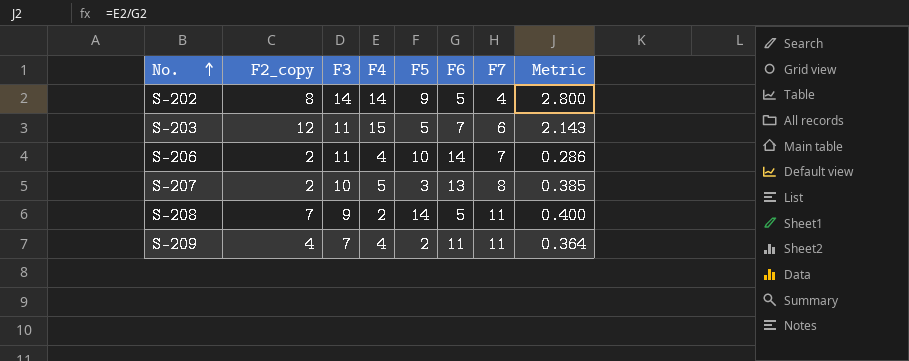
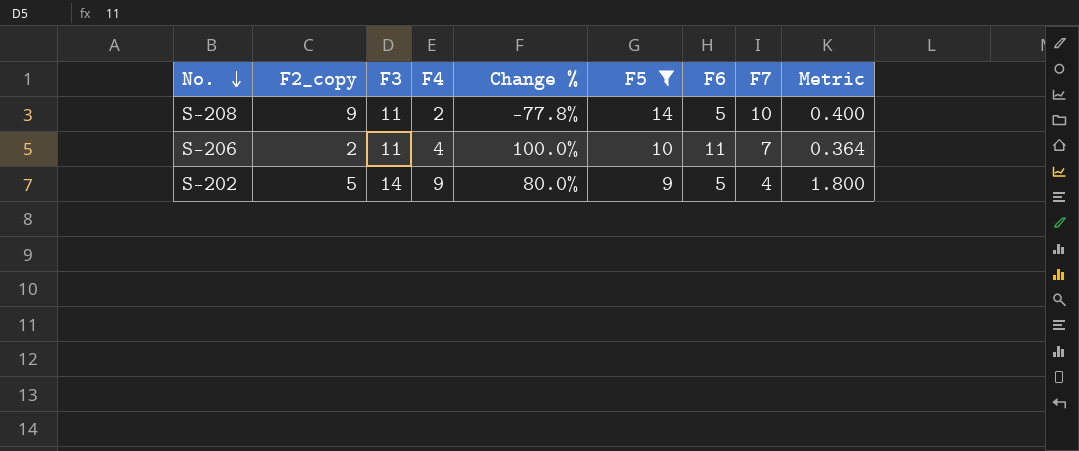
filter: none -> F5 >= 9
row order: No. ascending -> No. descending
column Change % | formula: none -> ([F4] - [F2_copy]) / [F2_copy]
S-208 | F2_copy: 7 -> 9
S-208 | F3: 9 -> 11
S-208 | F7: 11 -> 10
S-206 | F6: 14 -> 11
S-206 | Metric: 0.286 -> 0.364
S-202 | F2_copy: 8 -> 5
S-202 | F4: 14 -> 9
S-202 | Metric: 2.800 -> 1.800

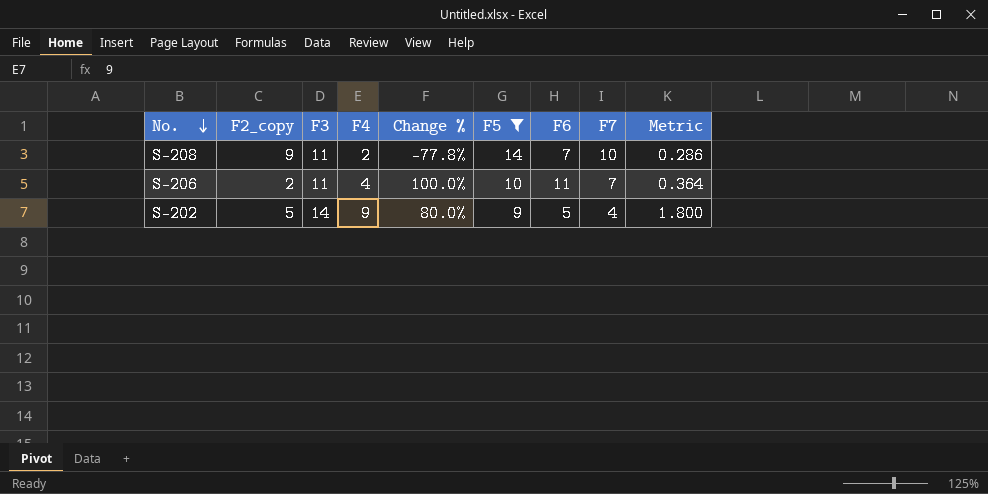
S-208 | F6: 5 -> 7
S-208 | Metric: 0.400 -> 0.286

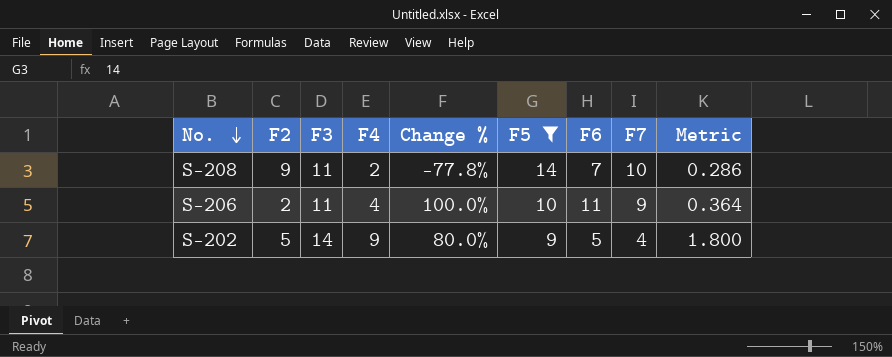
column name: F2_copy -> F2
S-206 | F7: 7 -> 9

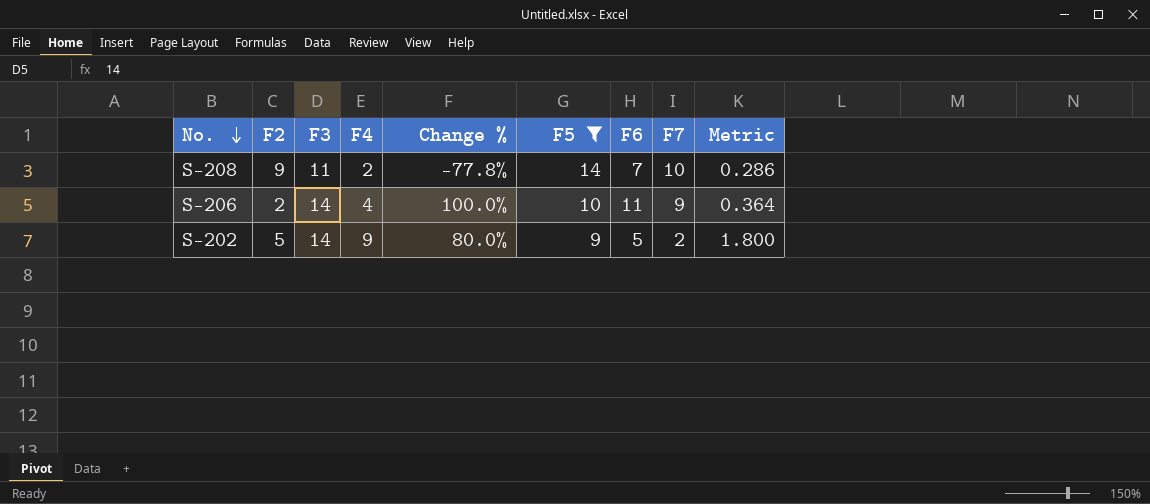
S-206 | F3: 11 -> 14
S-202 | F7: 4 -> 2

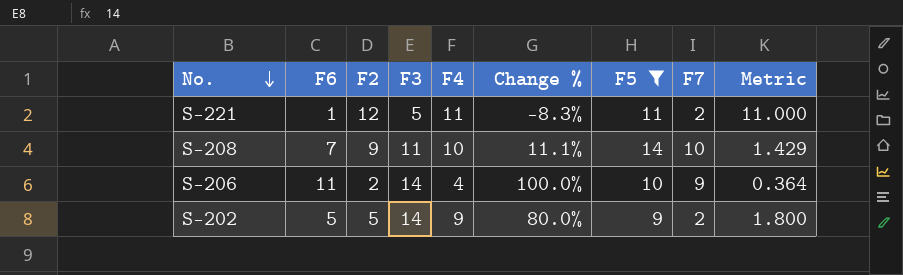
column F6 | position: 7 -> 2
row S-221: none -> 1 | 12 | 5 | 11 | -8.3% | 11 | 2 | 11.000
S-208 | F4: 2 -> 10
S-208 | Change %: -77.8% -> 11.1%
S-208 | Metric: 0.286 -> 1.429

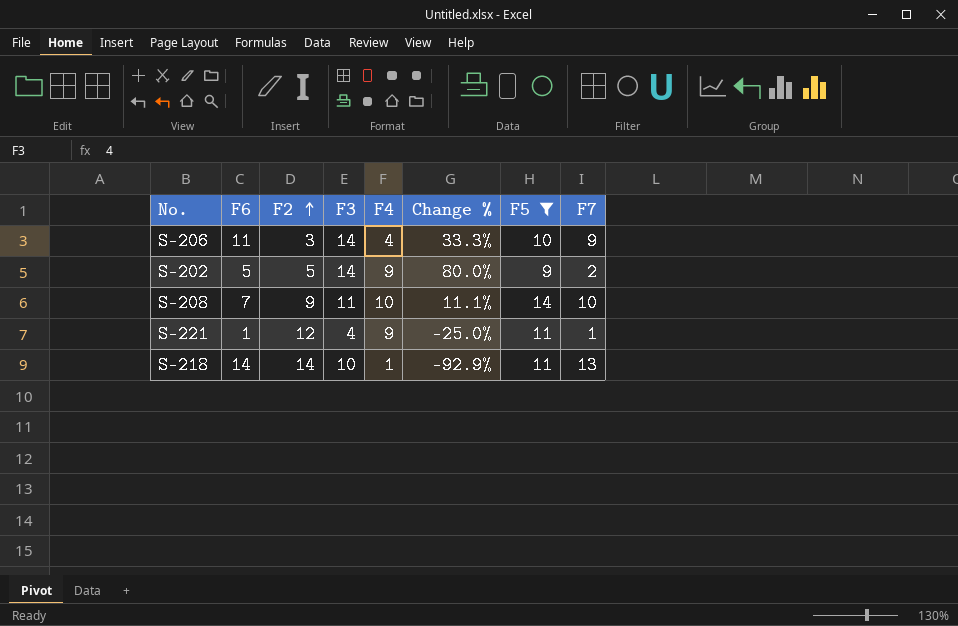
row order: No. descending -> F2 ascending
column Metric | formula: [F4] / [F6] -> none
S-206 | F2: 2 -> 3
S-206 | Change %: 100.0% -> 33.3%
S-221 | F3: 5 -> 4
S-221 | F4: 11 -> 9
S-221 | Change %: -8.3% -> -25.0%
S-221 | F7: 2 -> 1
row S-218: none -> 14 | 14 | 10 | 1 | -92.9% | 11 | 13

